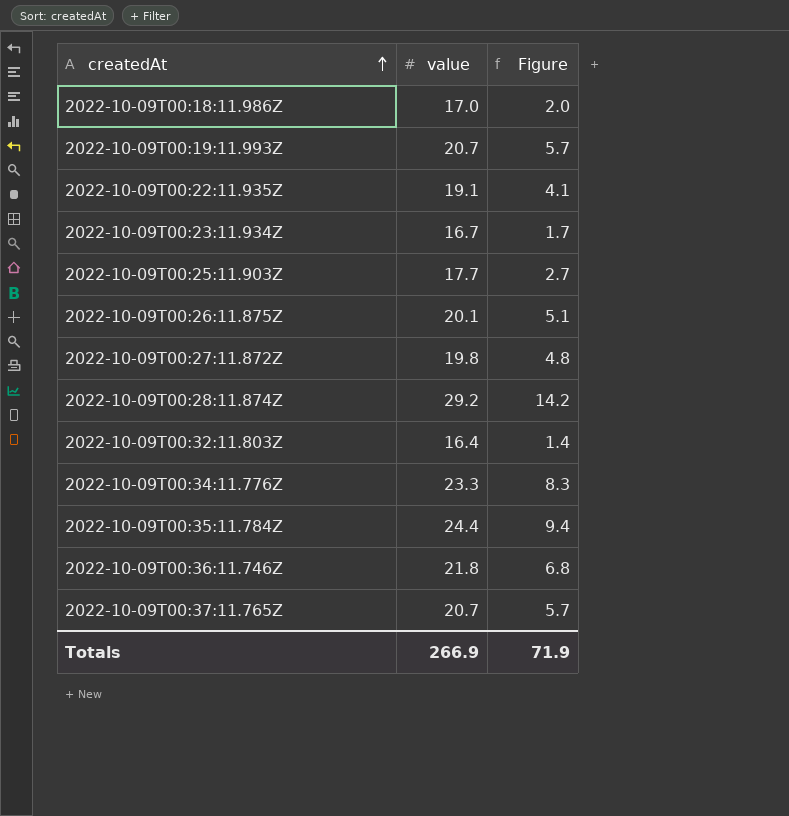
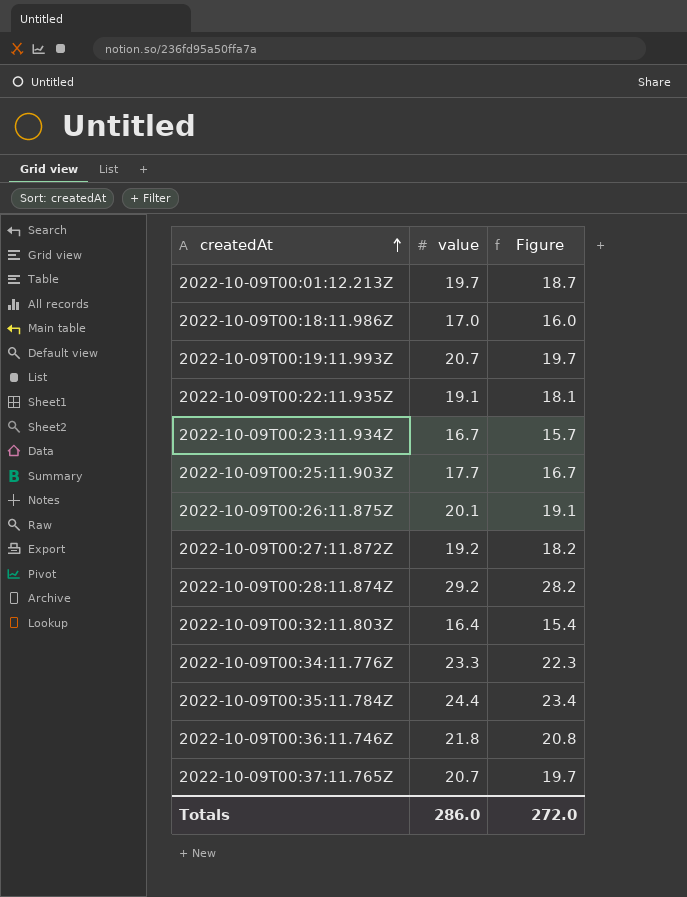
column Figure | formula: [value] - 15 -> [value] - 1
row 2022-10-09T00:01:12.213Z: none -> 19.7 | 18.7
2022-10-09T00:27:11.872Z | value: 19.8 -> 19.2
Totals | value: 266.9 -> 286.0
Totals | Figure: 71.9 -> 272.0

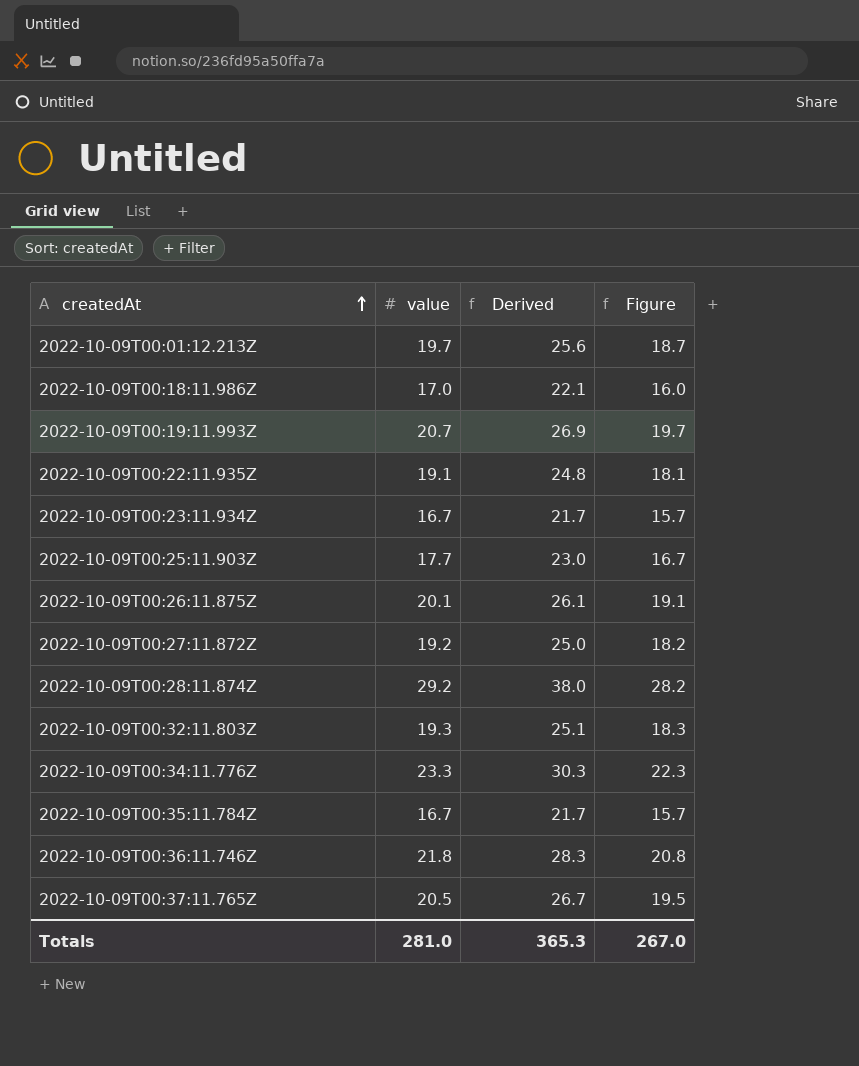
column Derived | formula: none -> [value] * 1.3
2022-10-09T00:32:11.803Z | value: 16.4 -> 19.3
2022-10-09T00:32:11.803Z | Figure: 15.4 -> 18.3
2022-10-09T00:35:11.784Z | value: 24.4 -> 16.7
2022-10-09T00:35:11.784Z | Figure: 23.4 -> 15.7
2022-10-09T00:37:11.765Z | value: 20.7 -> 20.5
2022-10-09T00:37:11.765Z | Figure: 19.7 -> 19.5
Totals | value: 286.0 -> 281.0
Totals | Figure: 272.0 -> 267.0

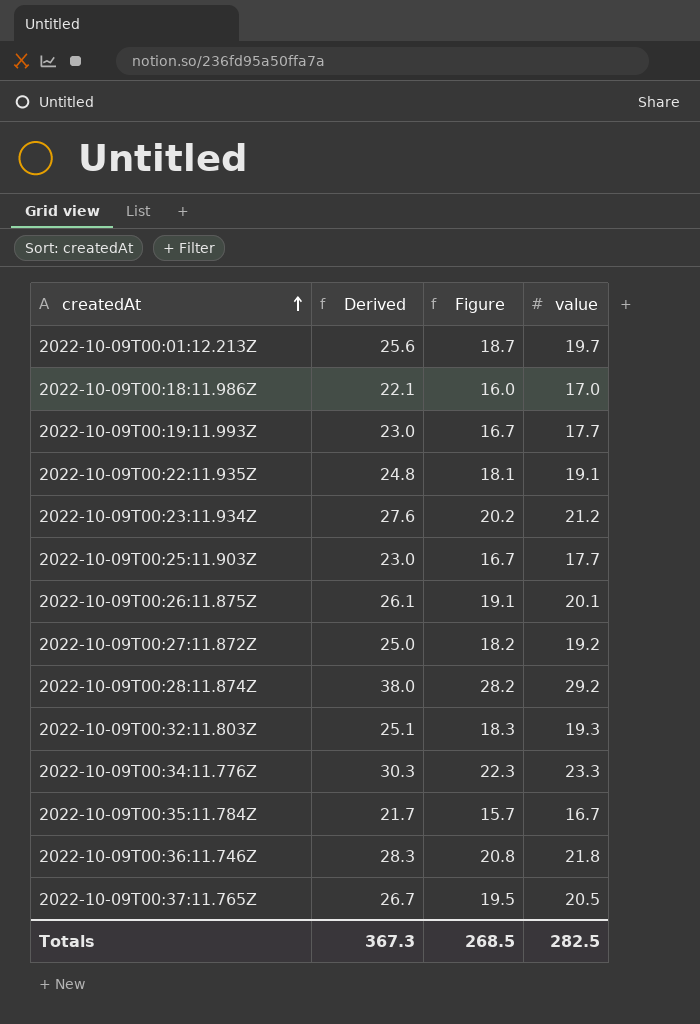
column value | position: 2 -> 4
2022-10-09T00:19:11.993Z | Derived: 26.9 -> 23.0
2022-10-09T00:19:11.993Z | Figure: 19.7 -> 16.7
2022-10-09T00:19:11.993Z | value: 20.7 -> 17.7
2022-10-09T00:23:11.934Z | Derived: 21.7 -> 27.6
2022-10-09T00:23:11.934Z | Figure: 15.7 -> 20.2
2022-10-09T00:23:11.934Z | value: 16.7 -> 21.2
Totals | Derived: 365.3 -> 367.3
Totals | Figure: 267.0 -> 268.5
Totals | value: 281.0 -> 282.5

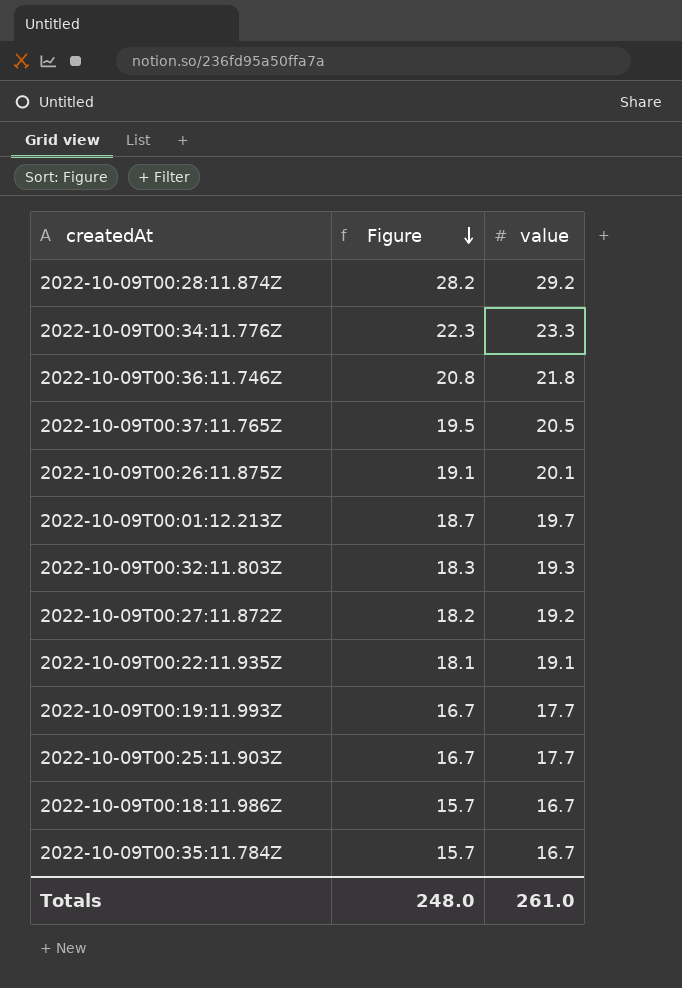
row order: createdAt ascending -> Figure descending
column Derived | formula: [value] * 1.3 -> none
row 2022-10-09T00:23:11.934Z: 27.6 | 20.2 | 21.2 -> none
2022-10-09T00:18:11.986Z | Figure: 16.0 -> 15.7
2022-10-09T00:18:11.986Z | value: 17.0 -> 16.7
Totals | Figure: 268.5 -> 248.0
Totals | value: 282.5 -> 261.0

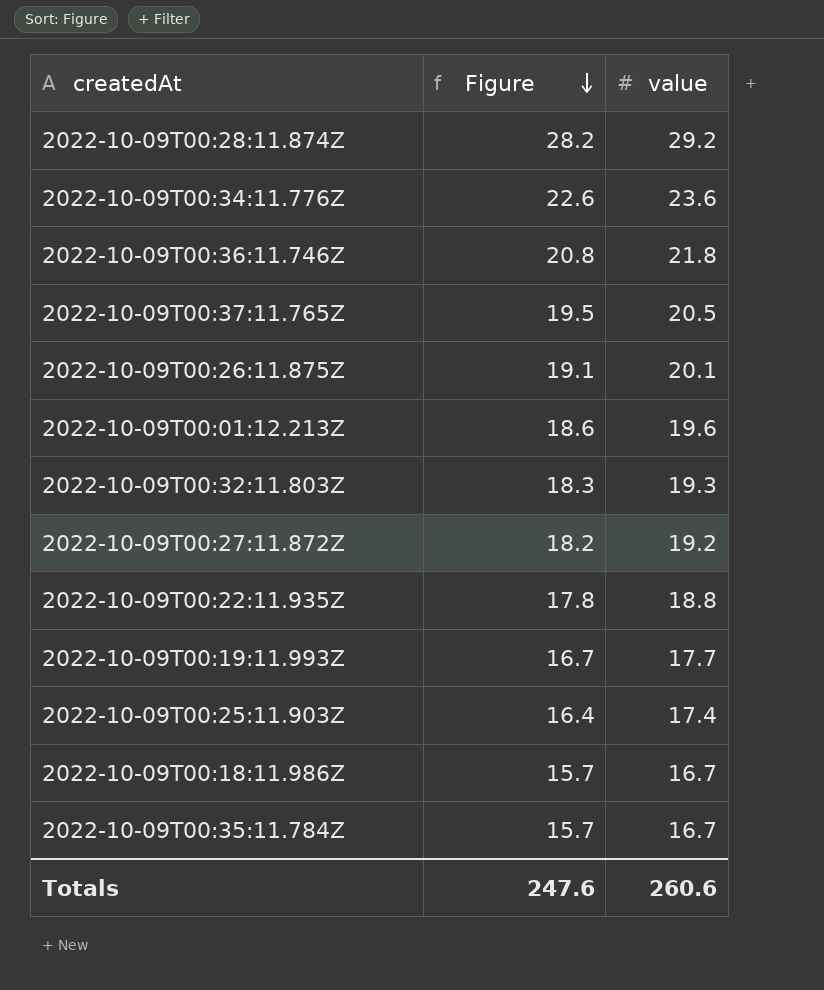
2022-10-09T00:34:11.776Z | Figure: 22.3 -> 22.6
2022-10-09T00:34:11.776Z | value: 23.3 -> 23.6
2022-10-09T00:01:12.213Z | Figure: 18.7 -> 18.6
2022-10-09T00:01:12.213Z | value: 19.7 -> 19.6
2022-10-09T00:22:11.935Z | Figure: 18.1 -> 17.8
2022-10-09T00:22:11.935Z | value: 19.1 -> 18.8
2022-10-09T00:25:11.903Z | Figure: 16.7 -> 16.4
2022-10-09T00:25:11.903Z | value: 17.7 -> 17.4
Totals | Figure: 248.0 -> 247.6
Totals | value: 261.0 -> 260.6

